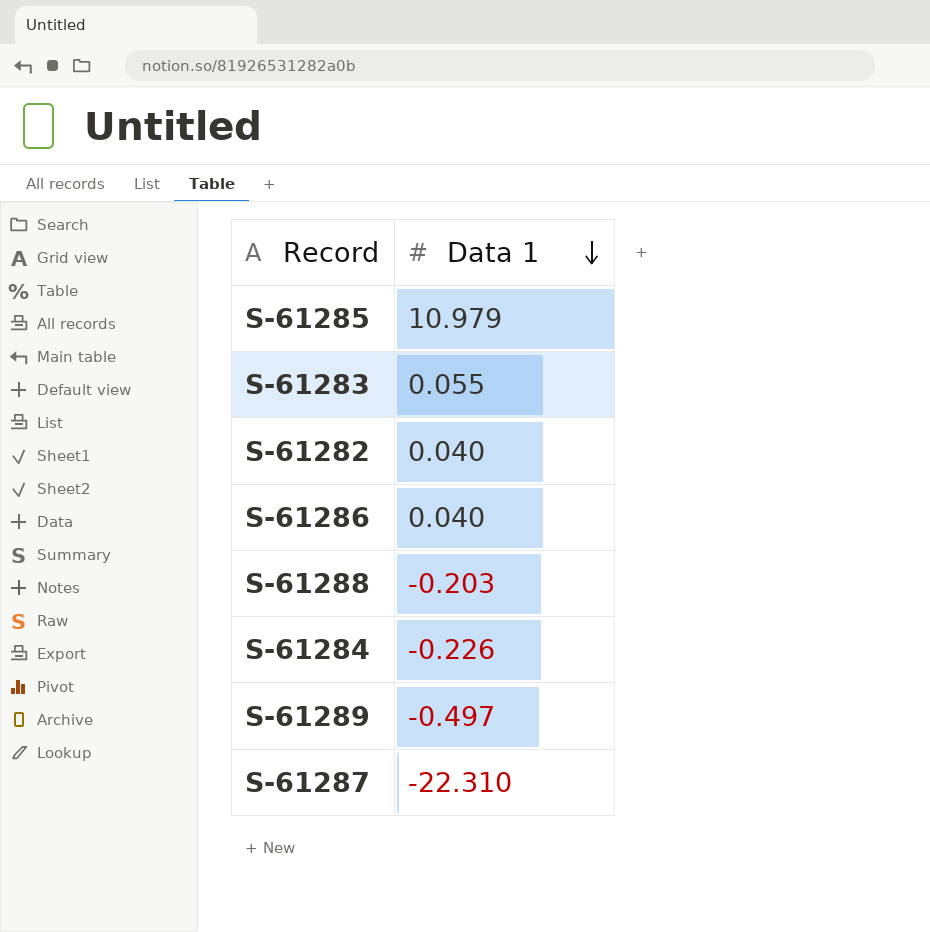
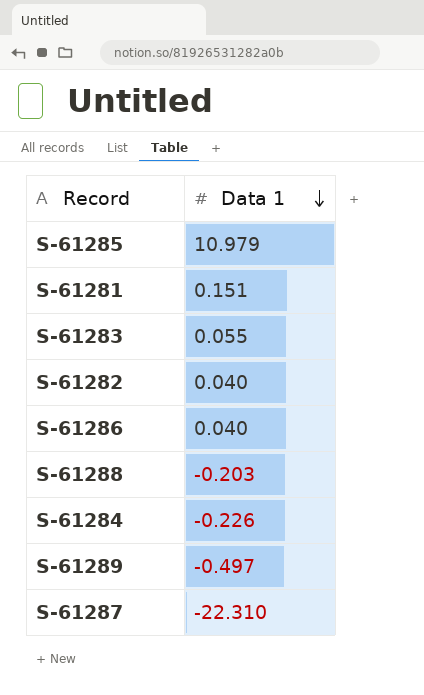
row S-61281: none -> 0.151

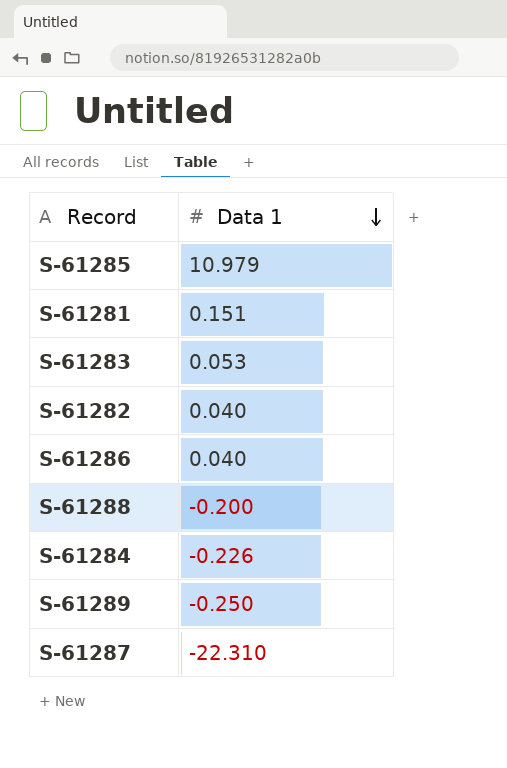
S-61283 | Data 1: 0.055 -> 0.053
S-61288 | Data 1: -0.203 -> -0.200
S-61289 | Data 1: -0.497 -> -0.250

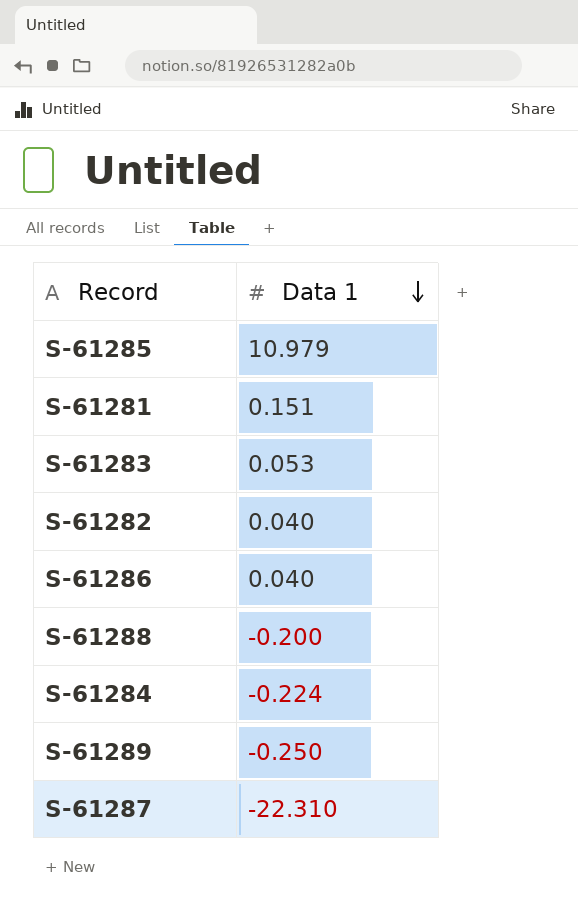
S-61284 | Data 1: -0.226 -> -0.224

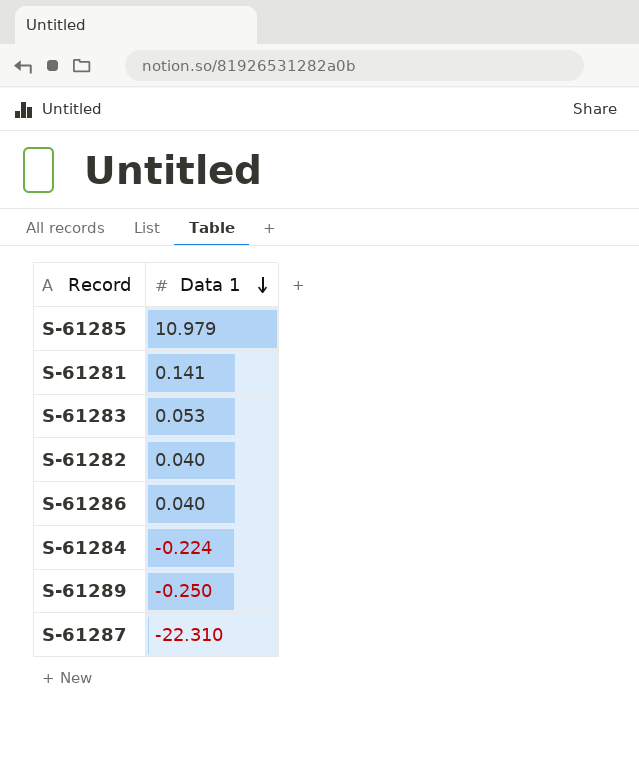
row S-61288: -0.200 -> none
S-61281 | Data 1: 0.151 -> 0.141

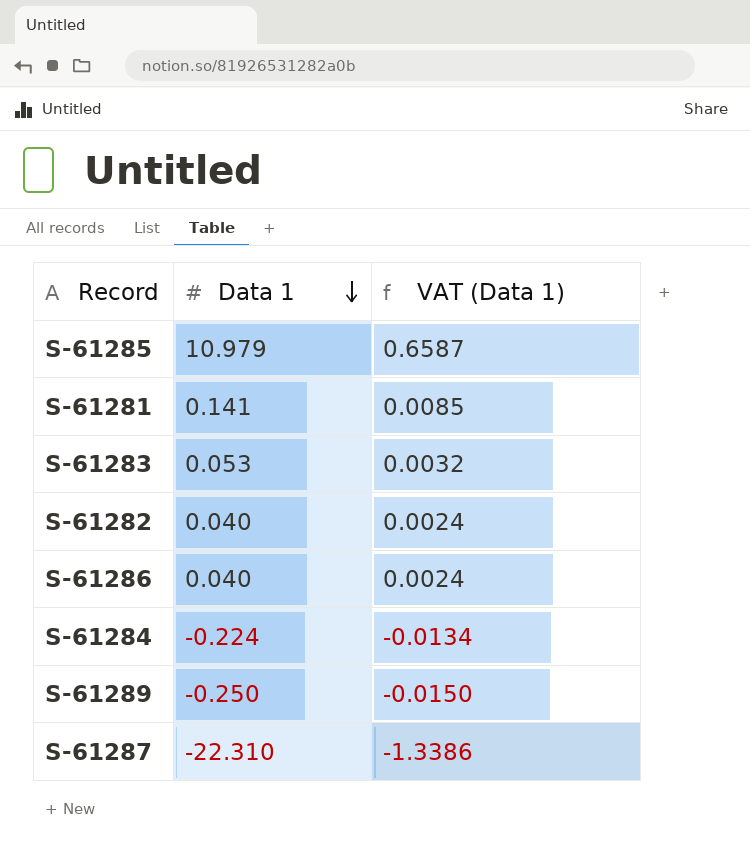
column VAT (Data 1) | formula: none -> [Data 1] * 0.06

